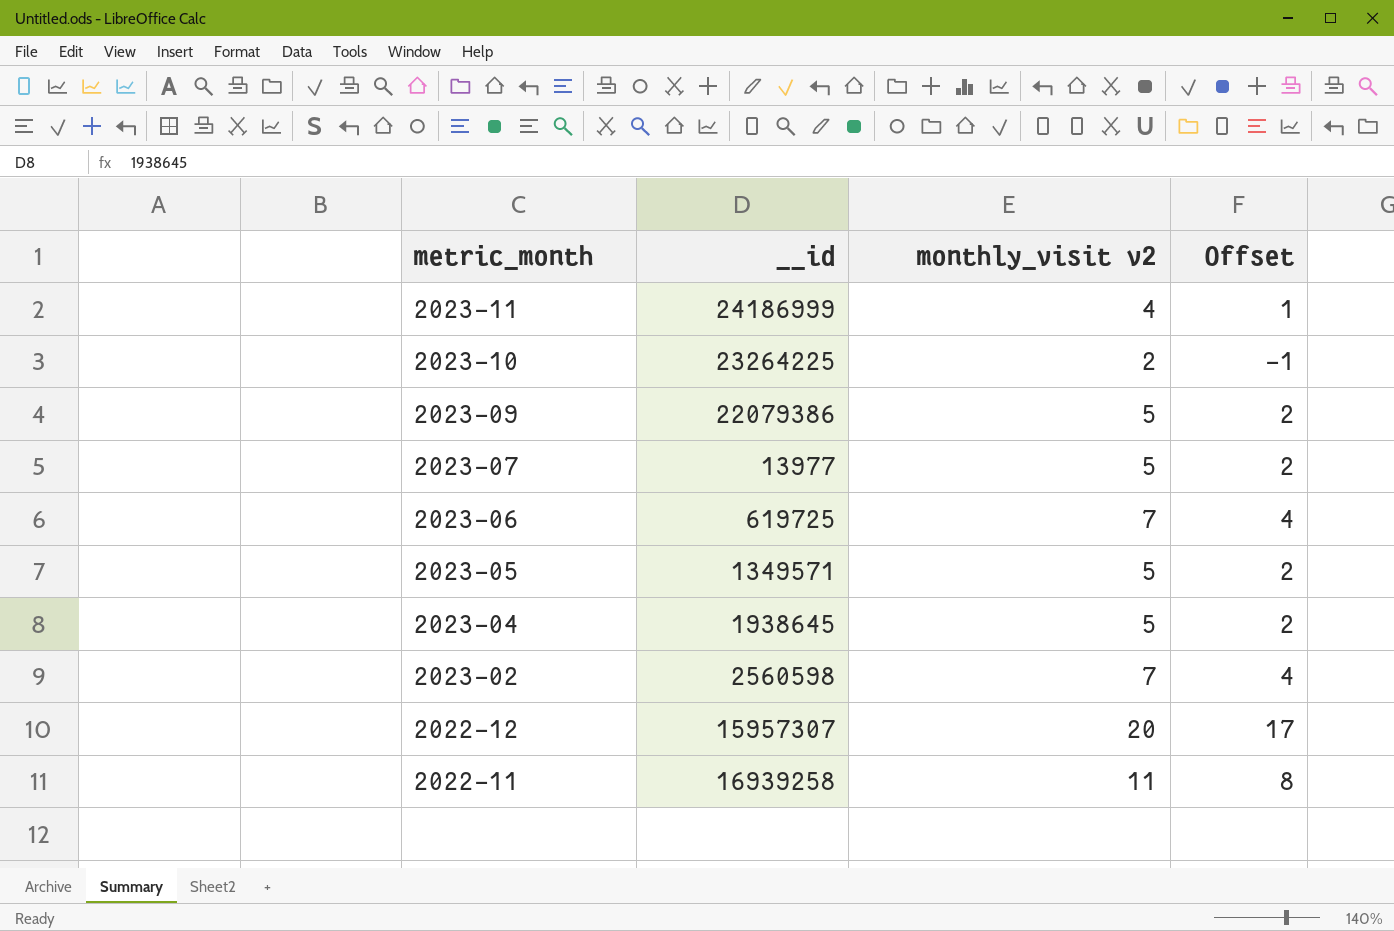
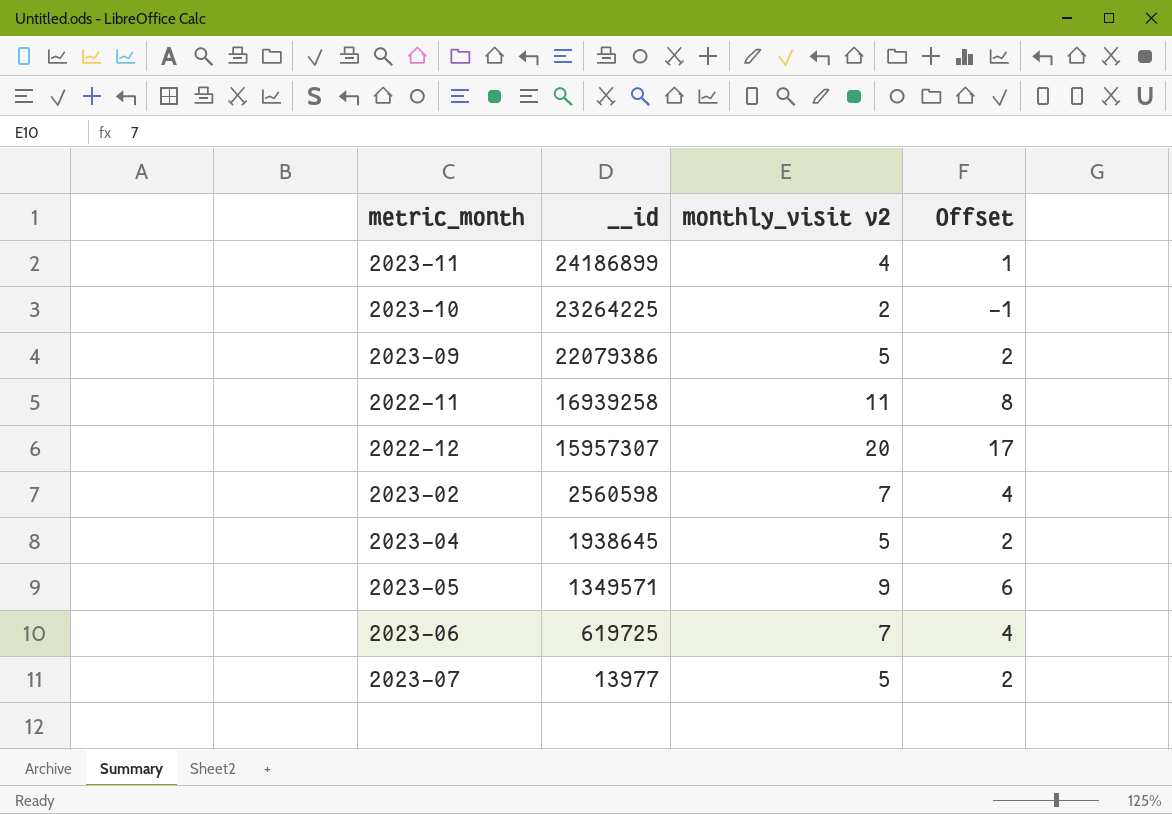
row order: metric_month descending -> __id descending
2023-11 | __id: 24186999 -> 24186899
2023-05 | monthly_visit v2: 5 -> 9
2023-05 | Offset: 2 -> 6

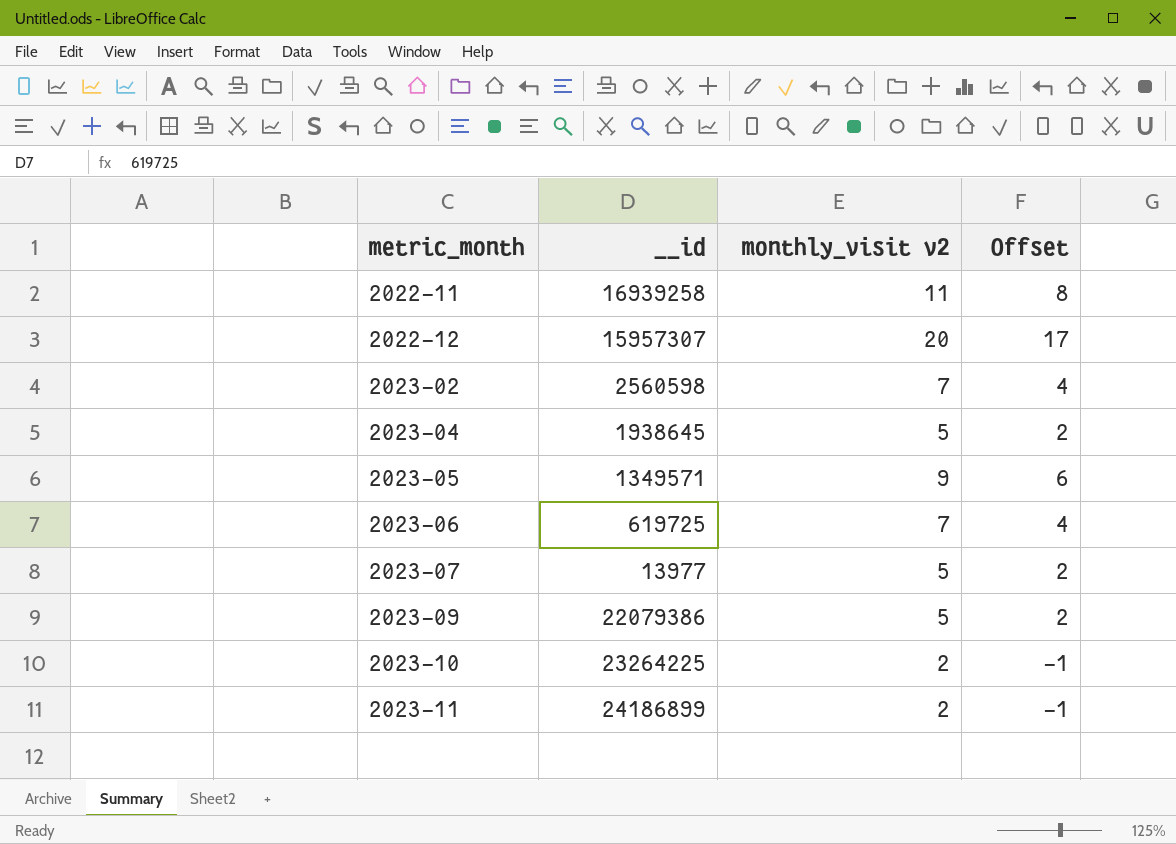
row order: __id descending -> metric_month ascending
2023-11 | monthly_visit v2: 4 -> 2
2023-11 | Offset: 1 -> -1

